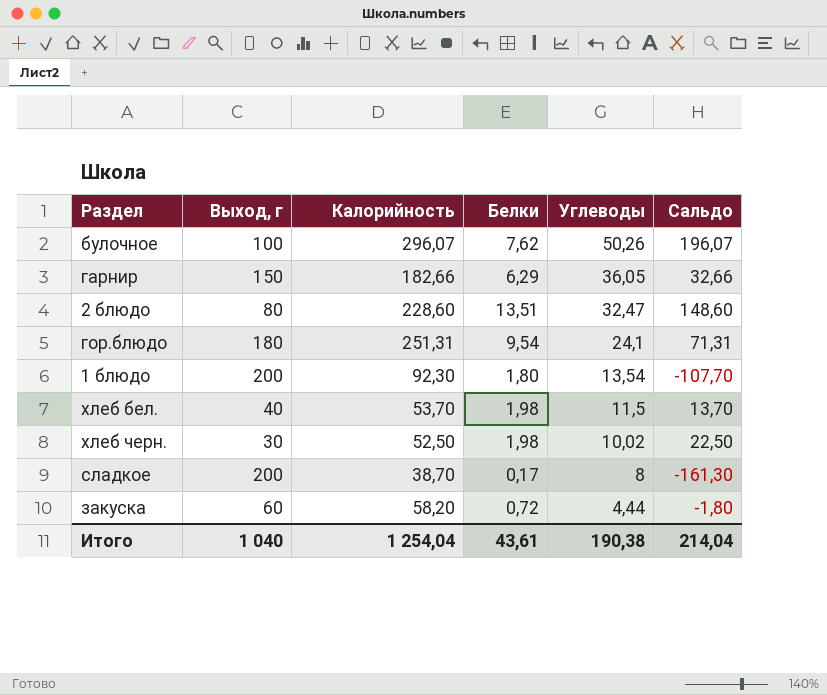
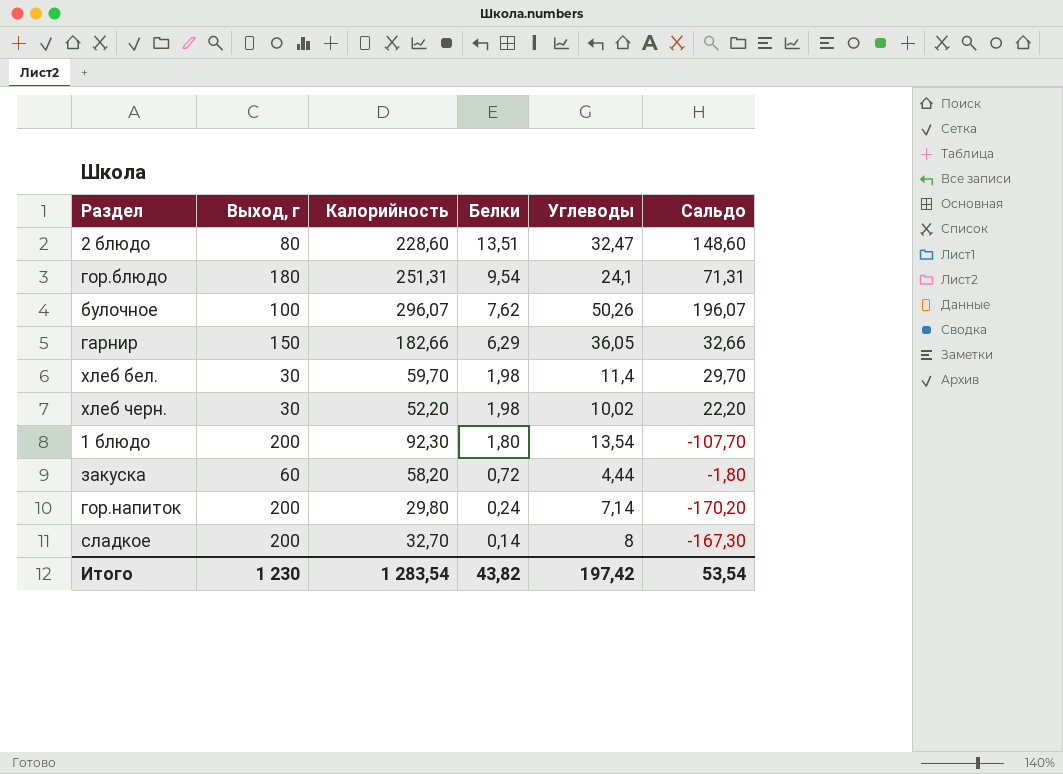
row order: Углеводы descending -> Белки descending
хлеб бел. | Выход, г: 40 -> 30
хлеб бел. | Калорийность: 53,70 -> 59,70
хлеб бел. | Углеводы: 11,5 -> 11,4
хлеб бел. | Сальдо: 13,70 -> 29,70
хлеб черн. | Калорийность: 52,50 -> 52,20
хлеб черн. | Сальдо: 22,50 -> 22,20
row гор.напиток: none -> 200 | 29,80 | 0,24 | 7,14 | -170,20
сладкое | Калорийность: 38,70 -> 32,70
сладкое | Белки: 0,17 -> 0,14
сладкое | Сальдо: -161,30 -> -167,30
Итого | Выход, г: 1 040 -> 1 230
Итого | Калорийность: 1 254,04 -> 1 283,54
Итого | Белки: 43,61 -> 43,82
Итого | Углеводы: 190,38 -> 197,42
Итого | Сальдо: 214,04 -> 53,54

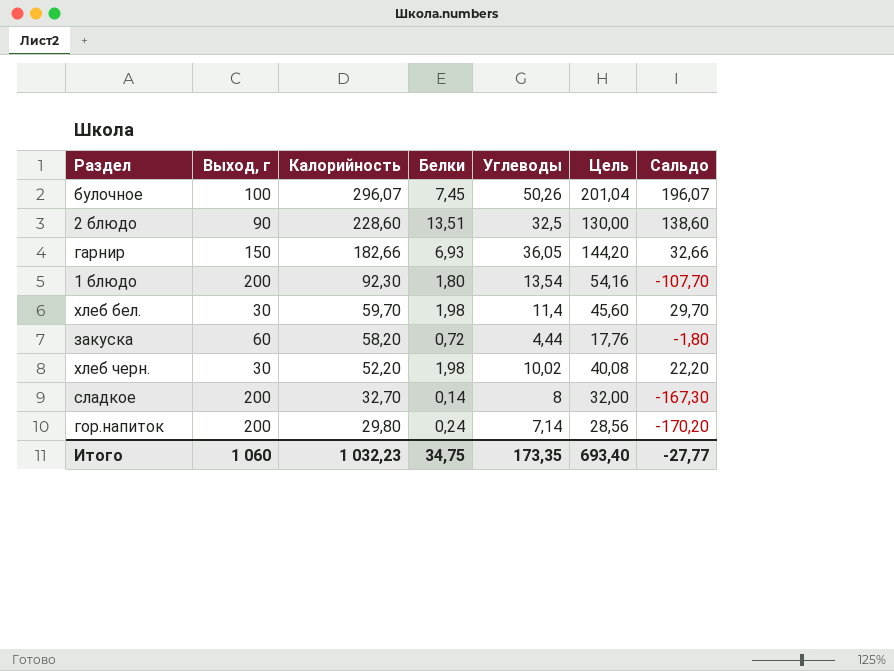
row order: Белки descending -> Калорийность descending
column Цель | formula: none -> [Углеводы] * 4
row гор.блюдо: 180 | 251,31 | 9,54 | 24,1 | 71,31 -> none
булочное | Белки: 7,62 -> 7,45
2 блюдо | Выход, г: 80 -> 90
2 блюдо | Углеводы: 32,47 -> 32,5
2 блюдо | Сальдо: 148,60 -> 138,60
гарнир | Белки: 6,29 -> 6,93
Итого | Выход, г: 1 230 -> 1 060
Итого | Калорийность: 1 283,54 -> 1 032,23
Итого | Белки: 43,82 -> 34,75
Итого | Углеводы: 197,42 -> 173,35
Итого | Сальдо: 53,54 -> -27,77

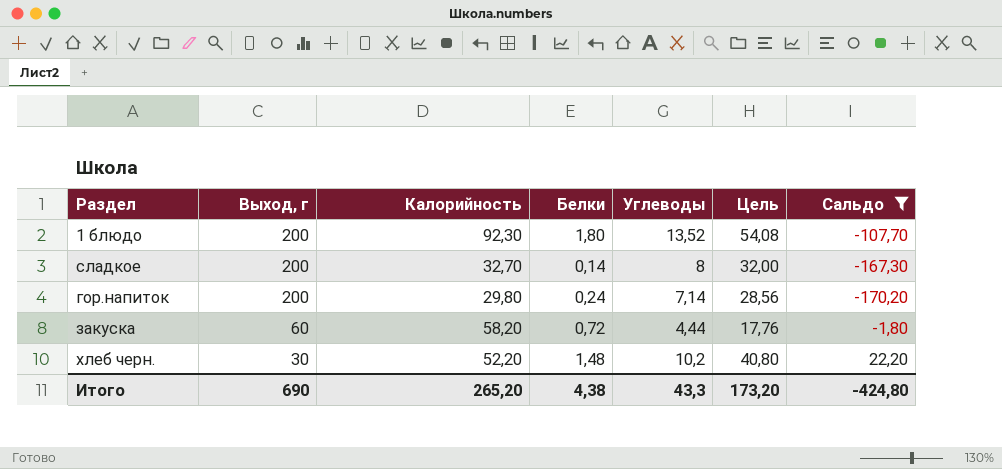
filter: none -> Сальдо <= 22,20
row order: Калорийность descending -> Выход, г descending
1 блюдо | Углеводы: 13,54 -> 13,52
1 блюдо | Цель: 54,16 -> 54,08
хлеб черн. | Белки: 1,98 -> 1,48
хлеб черн. | Углеводы: 10,02 -> 10,2
хлеб черн. | Цель: 40,08 -> 40,80
Итого | Выход, г: 1 060 -> 690
Итого | Калорийность: 1 032,23 -> 265,20
Итого | Белки: 34,75 -> 4,38
Итого | Углеводы: 173,35 -> 43,3
Итого | Цель: 693,40 -> 173,20
Итого | Сальдо: -27,77 -> -424,80

